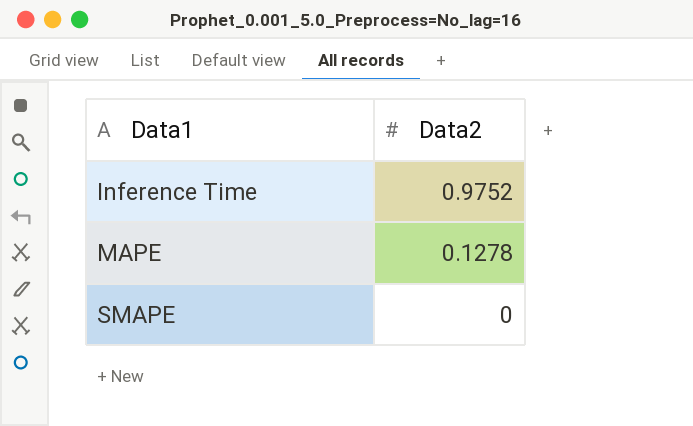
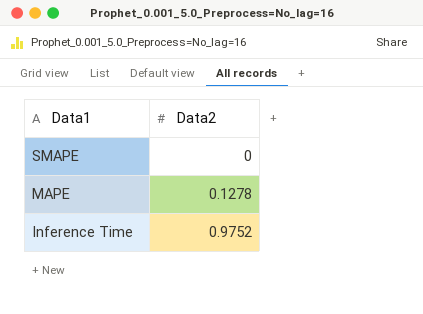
row order: Data1 ascending -> Data1 descending

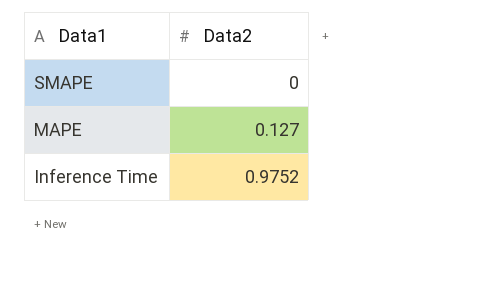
MAPE | Data2: 0.1278 -> 0.127

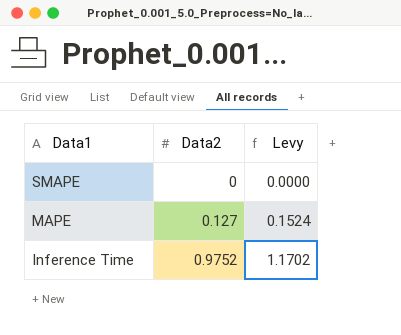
column Levy | formula: none -> [Data2] * 1.2

